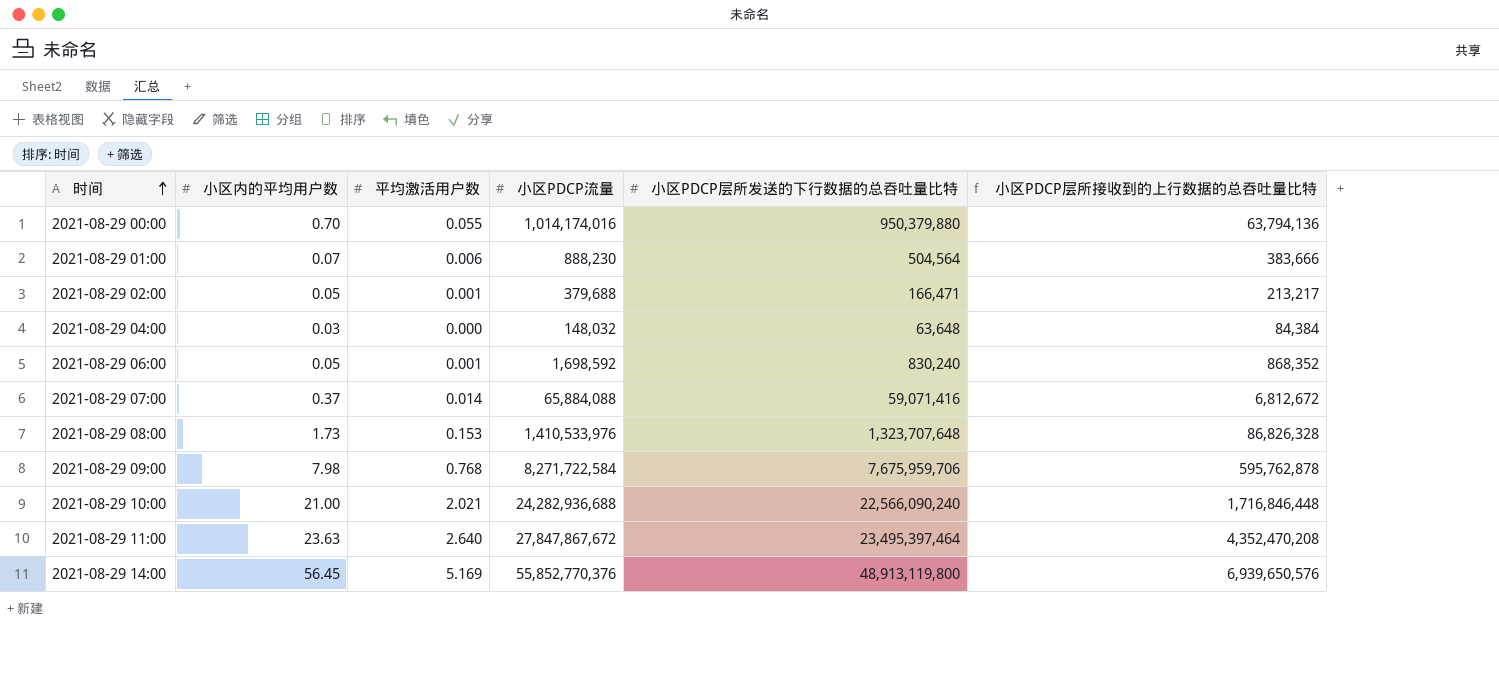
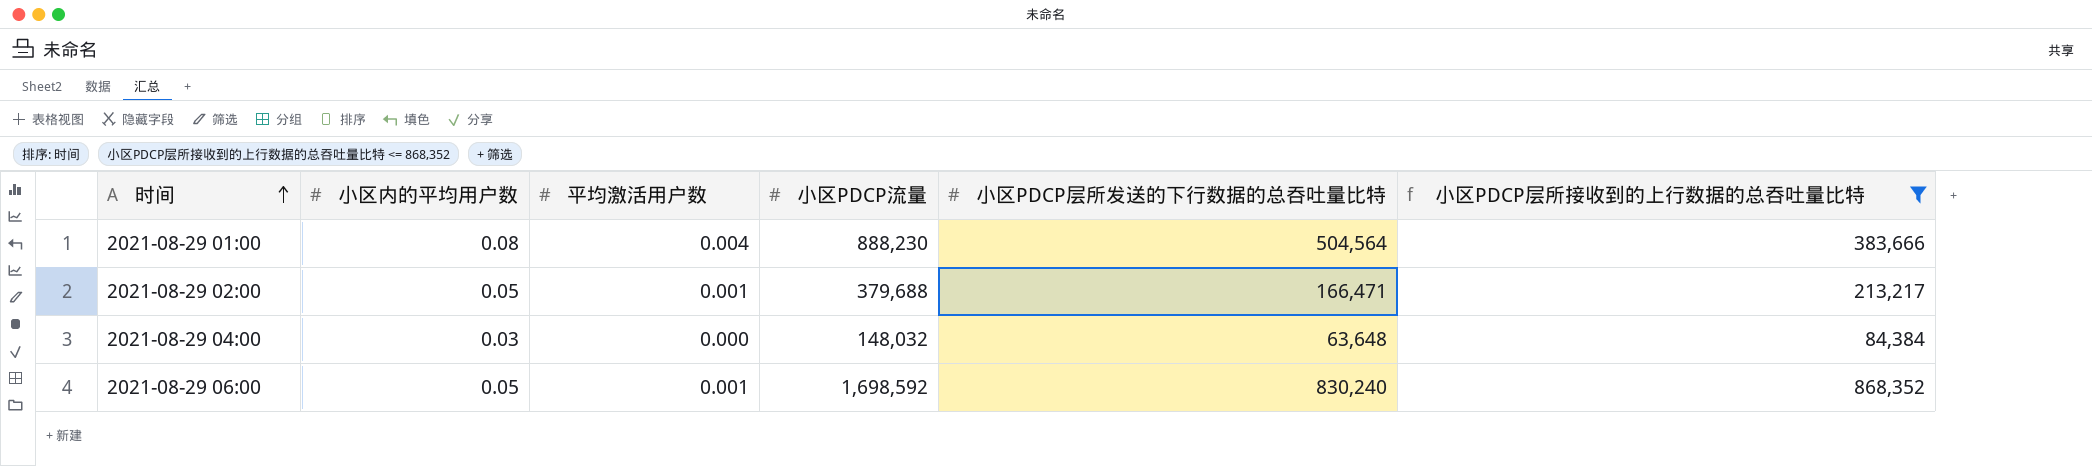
filter: none -> 小区PDCP层所接收到的上行数据的总吞吐量比特 <= 868,352
2021-08-29 01:00 | 小区内的平均用户数: 0.07 -> 0.08
2021-08-29 01:00 | 平均激活用户数: 0.006 -> 0.004

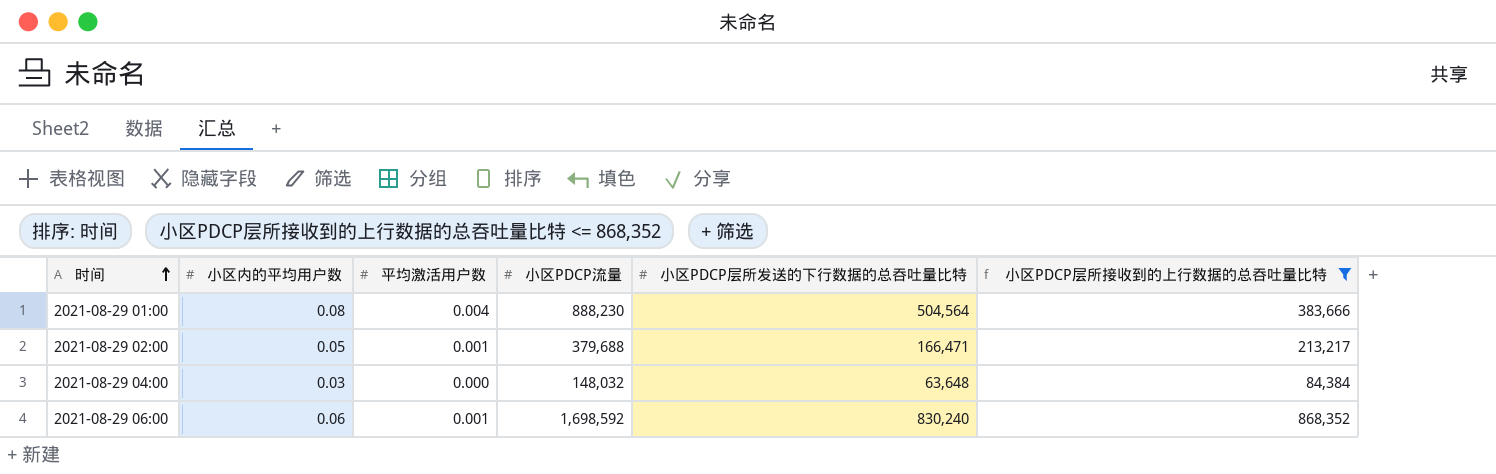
2021-08-29 06:00 | 小区内的平均用户数: 0.05 -> 0.06

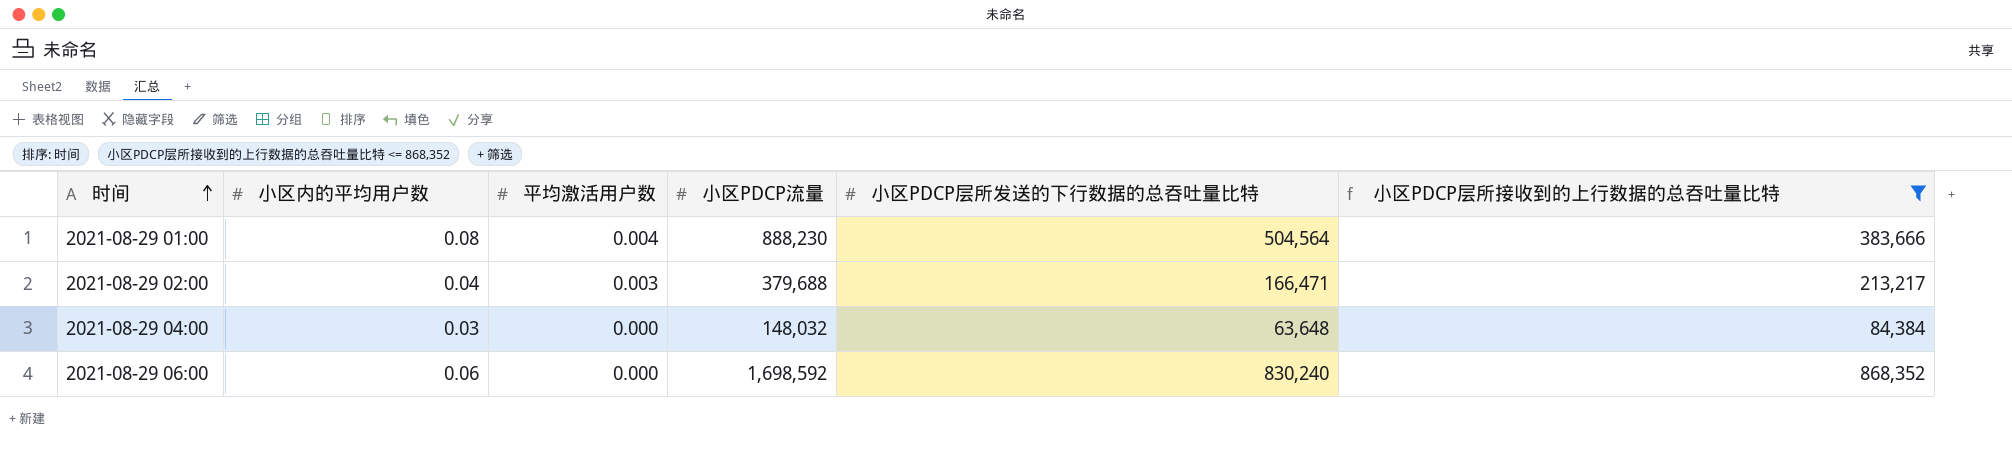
2021-08-29 02:00 | 小区内的平均用户数: 0.05 -> 0.04
2021-08-29 02:00 | 平均激活用户数: 0.001 -> 0.003
2021-08-29 06:00 | 平均激活用户数: 0.001 -> 0.000

